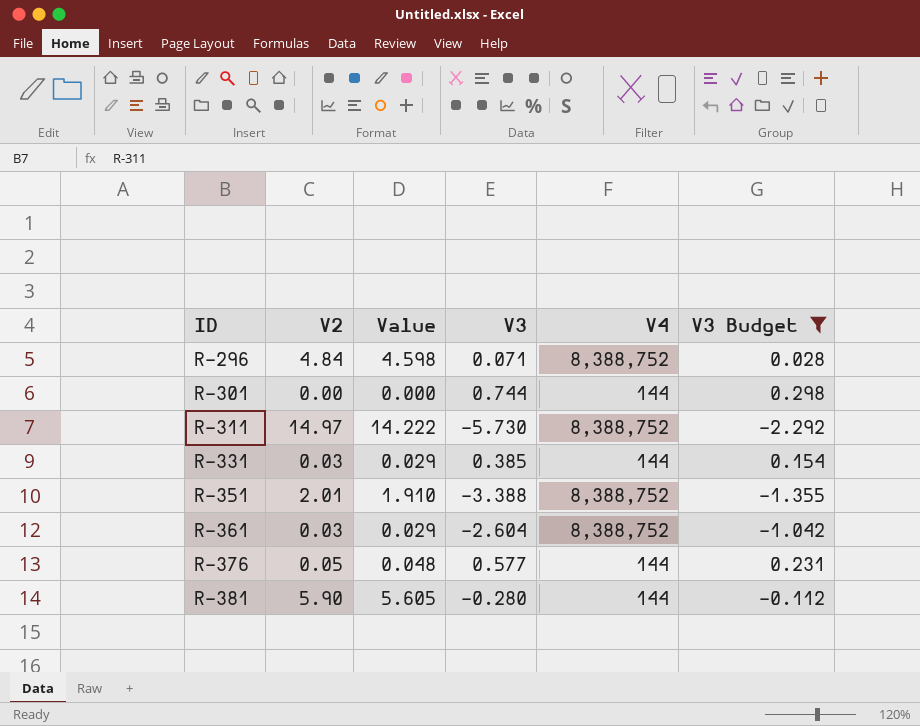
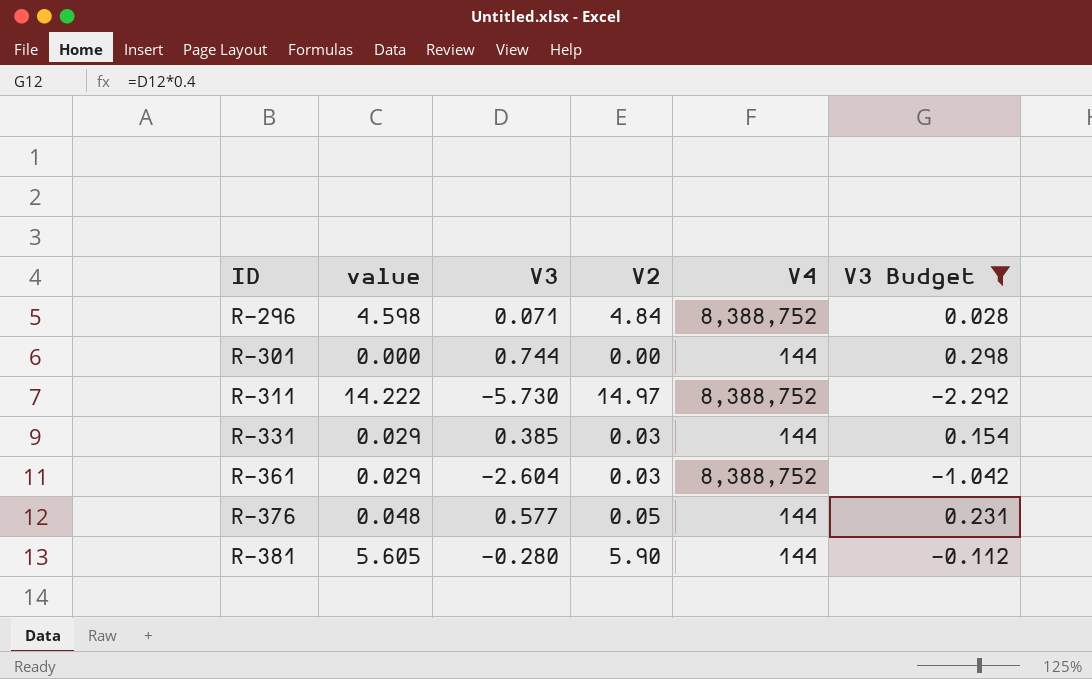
column name: Value -> value
column V2 | position: 2 -> 4
row R-351: 2.01 | 1.910 | -3.388 | 8,388,752 | -1.355 -> none

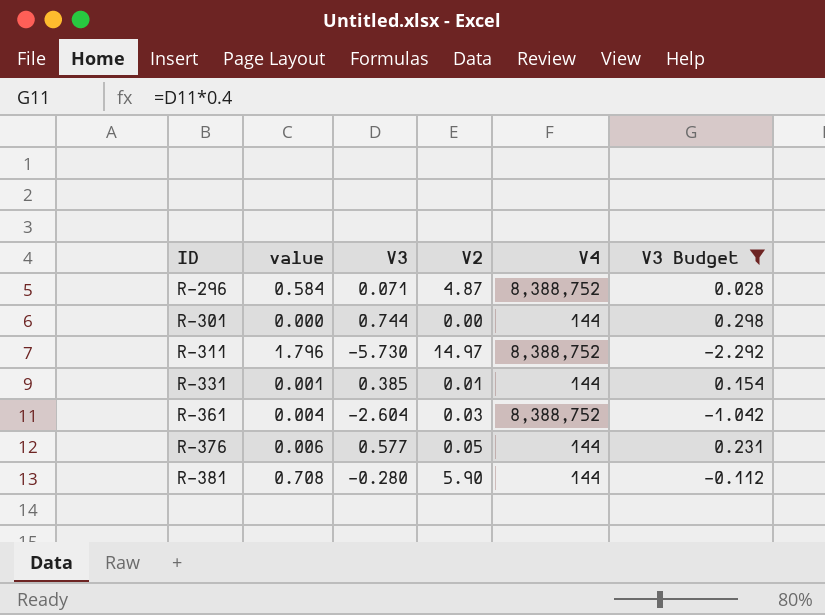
column value | formula: [V2] * 0.95 -> [V2] * 0.12
R-296 | V2: 4.84 -> 4.87
R-331 | V2: 0.03 -> 0.01

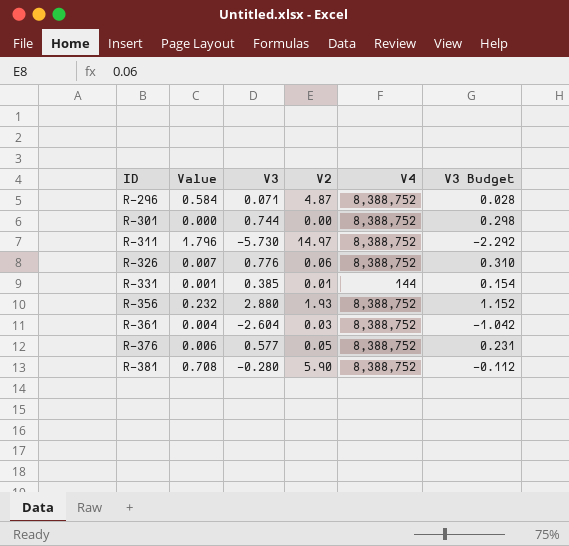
filter: V3 Budget <= 0.298 -> none
column name: value -> Value
R-301 | V4: 144 -> 8,388,752
R-376 | V4: 144 -> 8,388,752
R-381 | V4: 144 -> 8,388,752

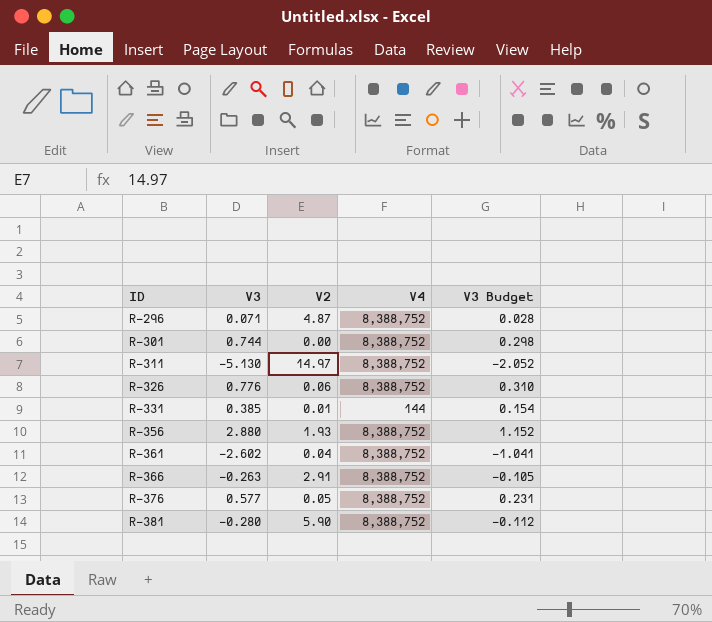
column Value | formula: [V2] * 0.12 -> none
R-311 | V3: -5.730 -> -5.130
R-311 | V3 Budget: -2.292 -> -2.052
R-361 | V3: -2.604 -> -2.602
R-361 | V2: 0.03 -> 0.04
R-361 | V3 Budget: -1.042 -> -1.041
row R-366: none -> -0.263 | 2.91 | 8,388,752 | -0.105

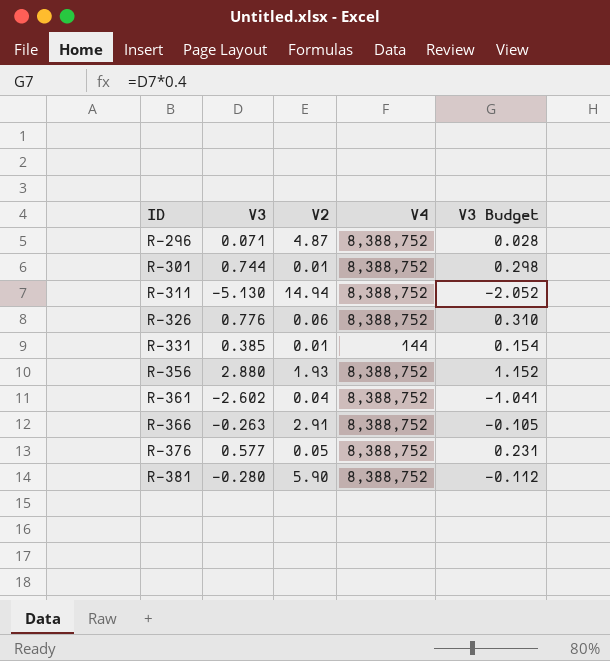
R-301 | V2: 0.00 -> 0.01
R-311 | V2: 14.97 -> 14.94

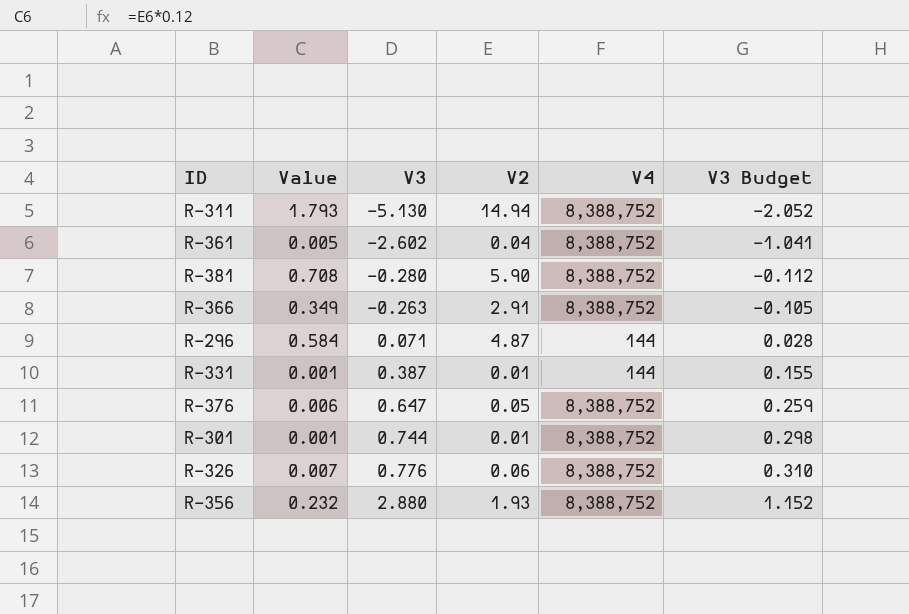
row order: ID ascending -> V3 ascending
column Value | formula: none -> [V2] * 0.12
R-296 | V4: 8,388,752 -> 144
R-331 | V3: 0.385 -> 0.387
R-331 | V3 Budget: 0.154 -> 0.155
R-376 | V3: 0.577 -> 0.647
R-376 | V3 Budget: 0.231 -> 0.259

